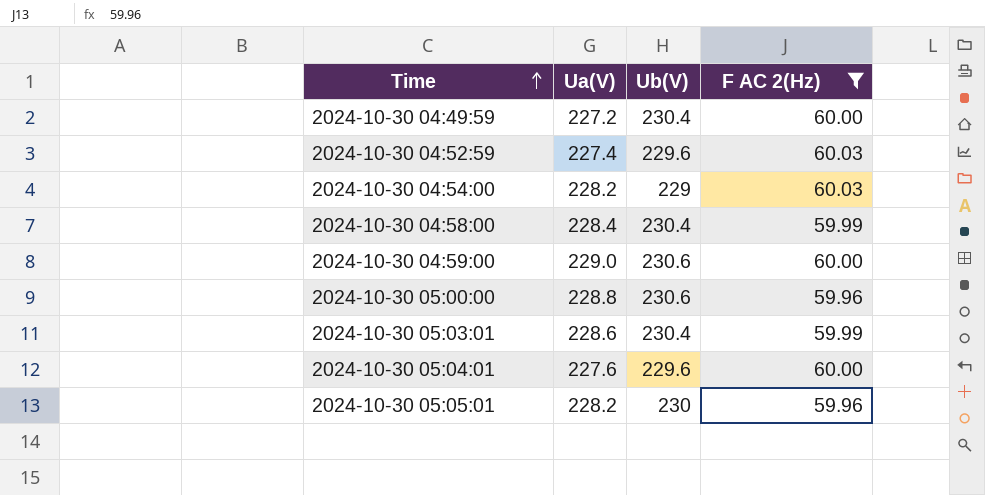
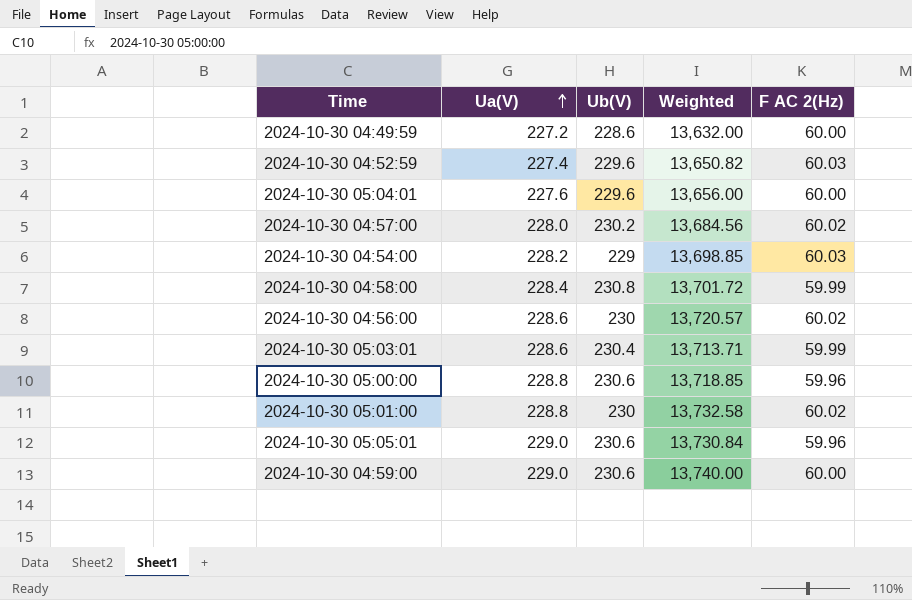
filter: F AC 2(Hz) != 60.02 -> none
row order: Time ascending -> Ua(V) ascending
column Weighted | formula: none -> [Ua(V)] * [F AC 2(Hz)]
2024-10-30 04:49:59 | Ub(V): 230.4 -> 228.6
2024-10-30 04:58:00 | Ub(V): 230.4 -> 230.8
2024-10-30 05:05:01 | Ua(V): 228.2 -> 229.0
2024-10-30 05:05:01 | Ub(V): 230 -> 230.6

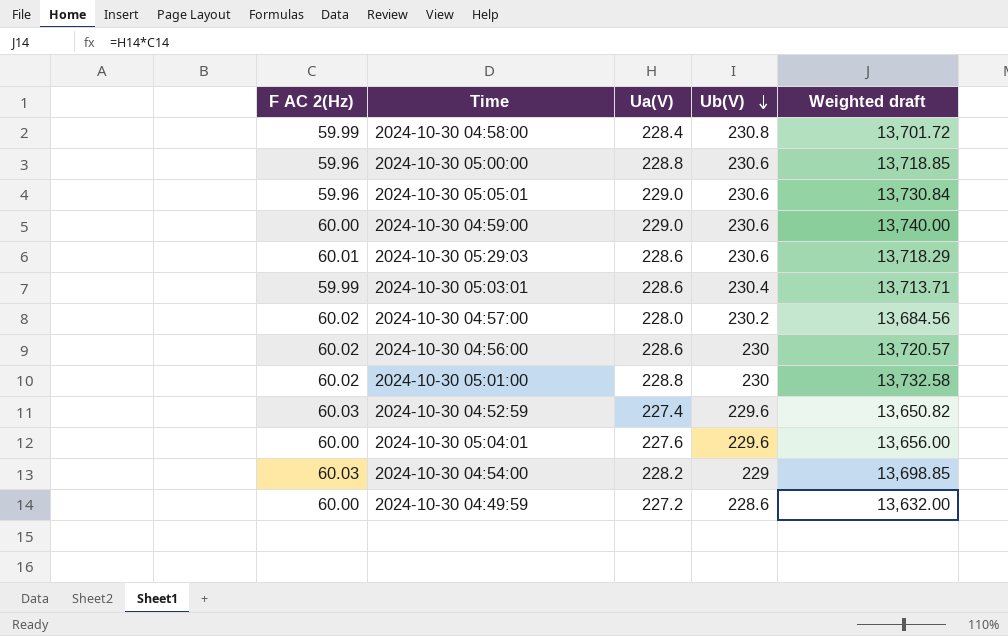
row order: Ua(V) ascending -> Ub(V) descending
column F AC 2(Hz) | position: 5 -> 1
column name: Weighted -> Weighted draft
row 2024-10-30 05:29:03: none -> 60.01 | 228.6 | 230.6 | 13,718.29

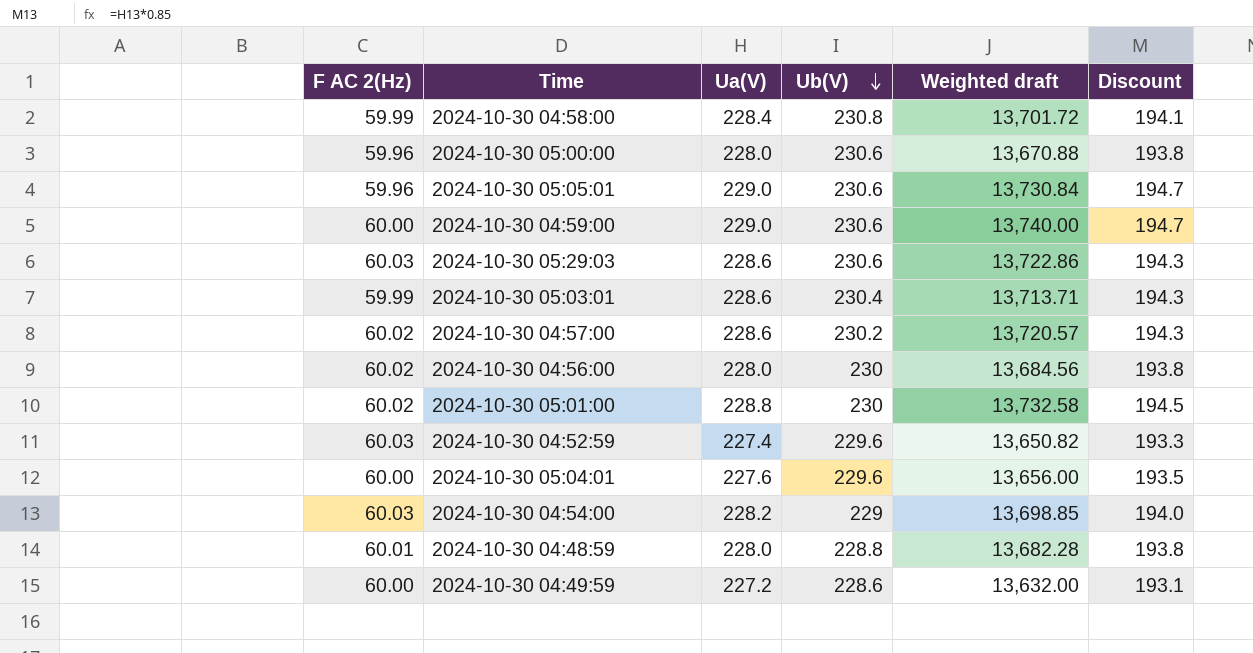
column Discount | formula: none -> [Ua(V)] * 0.85
2024-10-30 05:00:00 | Ua(V): 228.8 -> 228.0
2024-10-30 05:00:00 | Weighted draft: 13,718.85 -> 13,670.88
2024-10-30 05:29:03 | F AC 2(Hz): 60.01 -> 60.03
2024-10-30 05:29:03 | Weighted draft: 13,718.29 -> 13,722.86
2024-10-30 04:57:00 | Ua(V): 228.0 -> 228.6
2024-10-30 04:57:00 | Weighted draft: 13,684.56 -> 13,720.57
2024-10-30 04:56:00 | Ua(V): 228.6 -> 228.0
2024-10-30 04:56:00 | Weighted draft: 13,720.57 -> 13,684.56
row 2024-10-30 04:48:59: none -> 60.01 | 228.0 | 228.8 | 13,682.28 | 193.8

